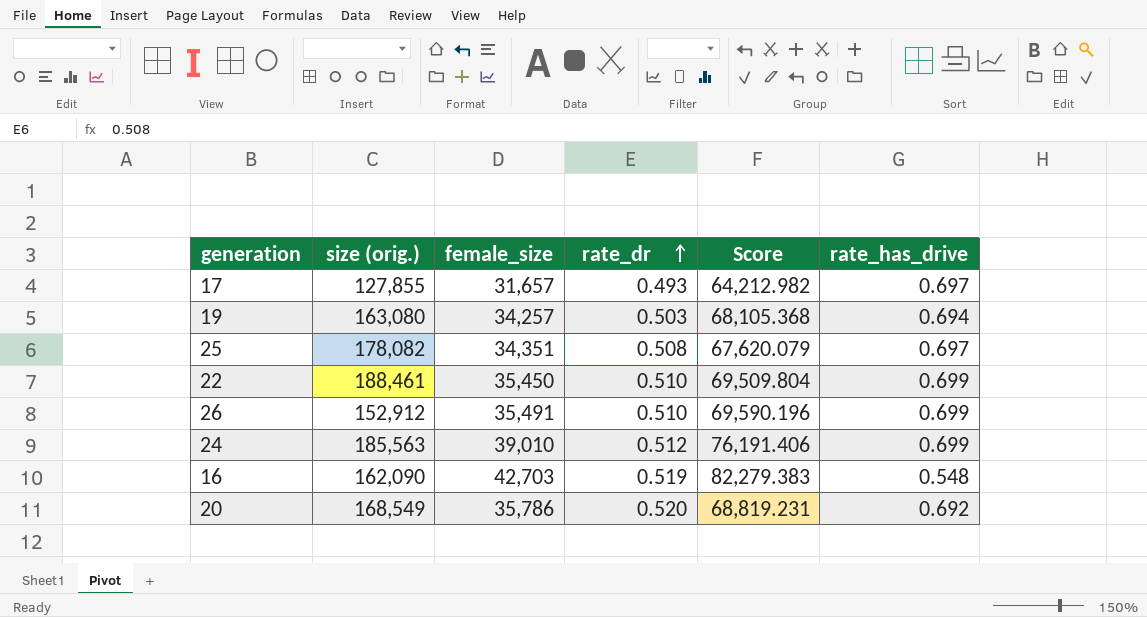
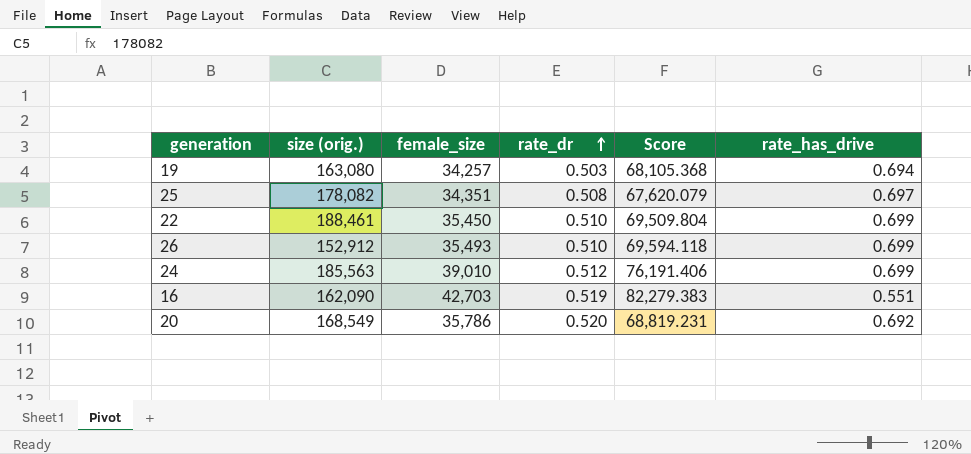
row 17: 127,855 | 31,657 | 0.493 | 64,212.982 | 0.697 -> none
26 | female_size: 35,491 -> 35,493
26 | Score: 69,590.196 -> 69,594.118
16 | rate_has_drive: 0.548 -> 0.551

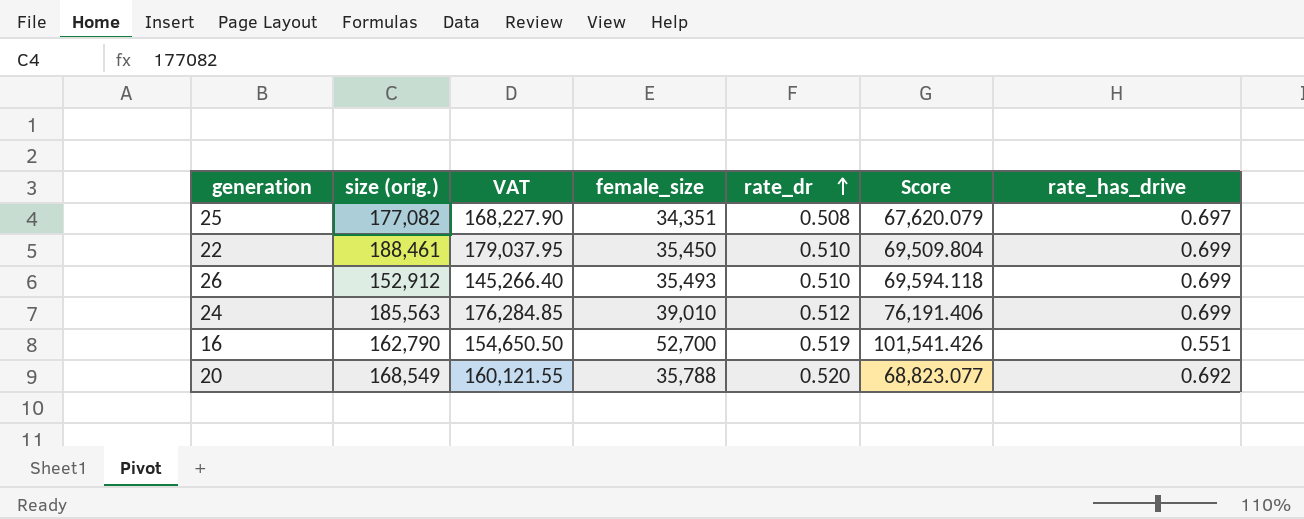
column VAT | formula: none -> [size (orig.)] * 0.95
row 19: 163,080 | 34,257 | 0.503 | 68,105.368 | 0.694 -> none
25 | size (orig.): 178,082 -> 177,082
16 | size (orig.): 162,090 -> 162,790
16 | female_size: 42,703 -> 52,700
16 | Score: 82,279.383 -> 101,541.426
20 | female_size: 35,786 -> 35,788
20 | Score: 68,819.231 -> 68,823.077

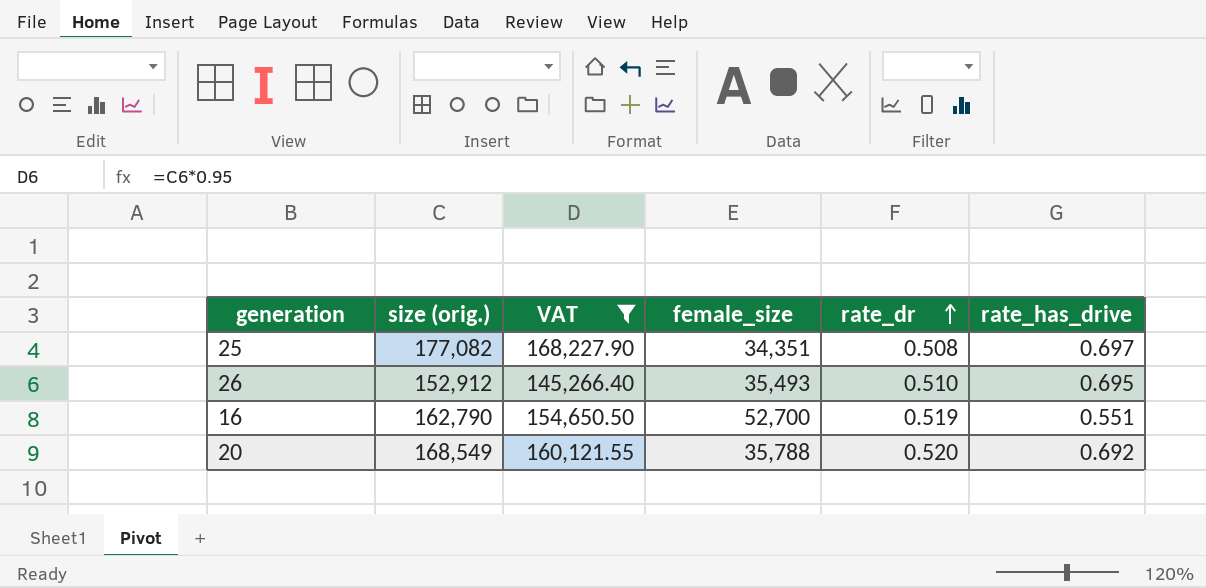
filter: none -> VAT <= 168,227.90
column Score | formula: [female_size] / [rate_dr] -> none
26 | rate_has_drive: 0.699 -> 0.695

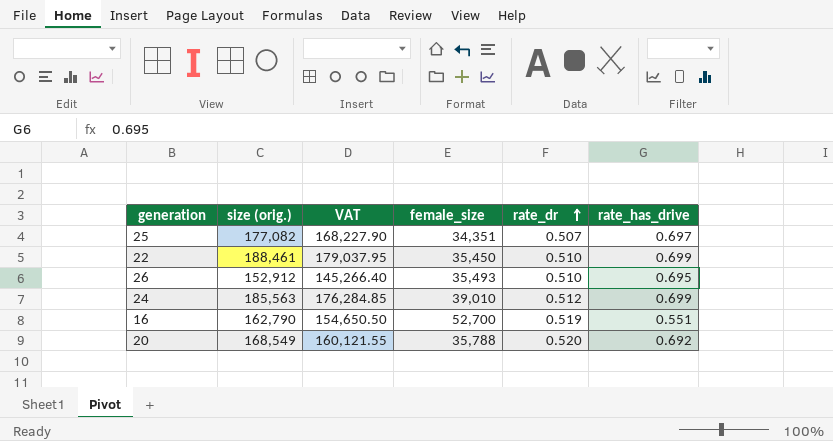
filter: VAT <= 168,227.90 -> none
25 | rate_dr: 0.508 -> 0.507

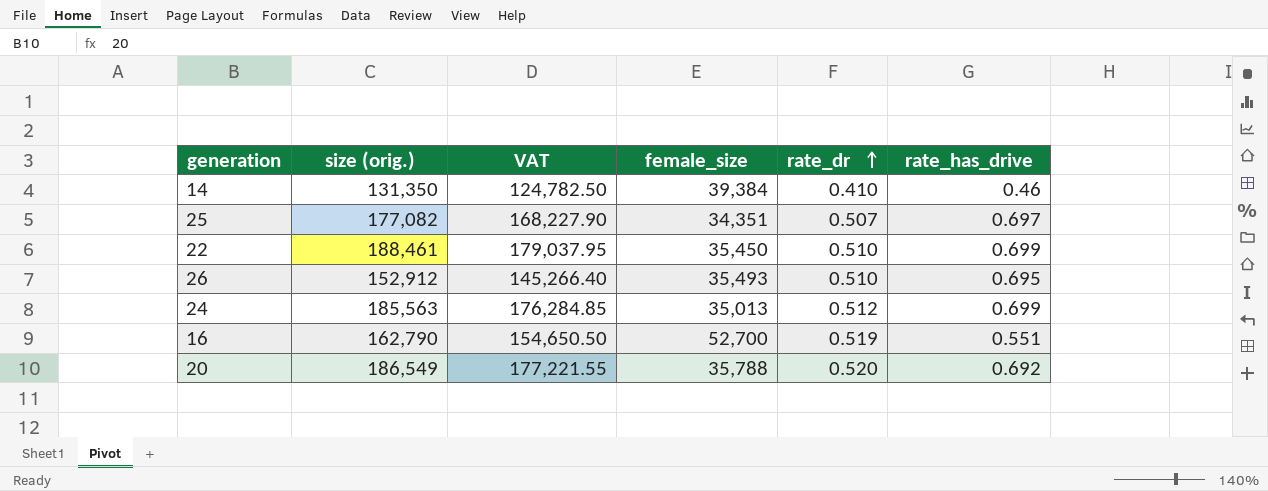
row 14: none -> 131,350 | 124,782.50 | 39,384 | 0.410 | 0.46
24 | female_size: 39,010 -> 35,013
20 | size (orig.): 168,549 -> 186,549
20 | VAT: 160,121.55 -> 177,221.55

